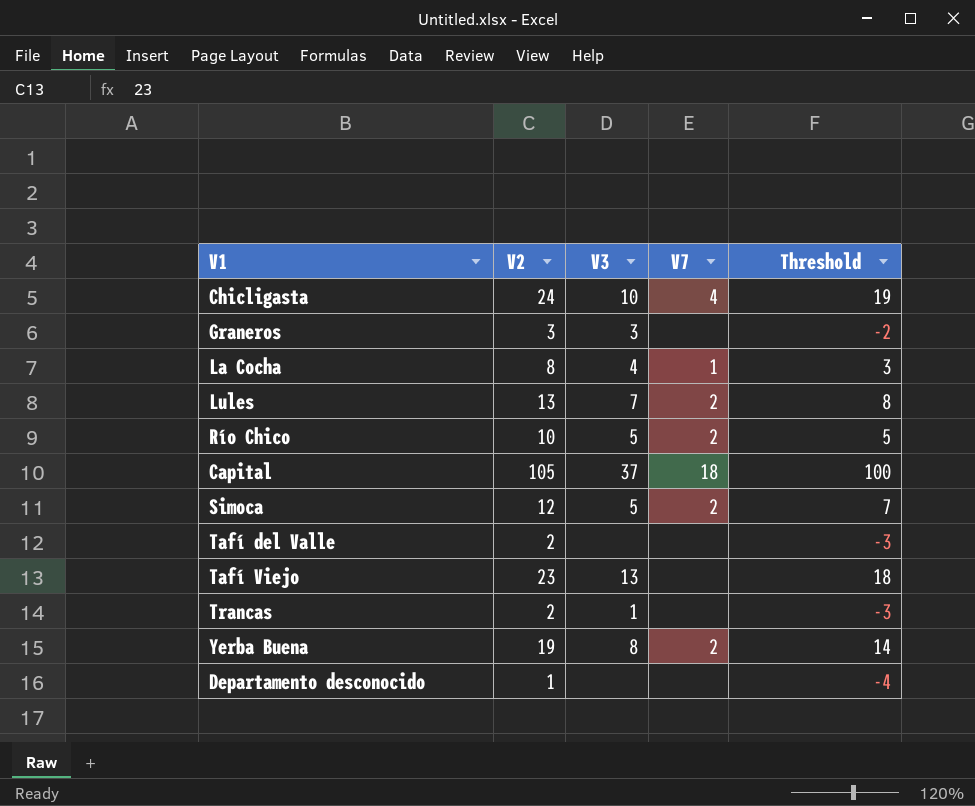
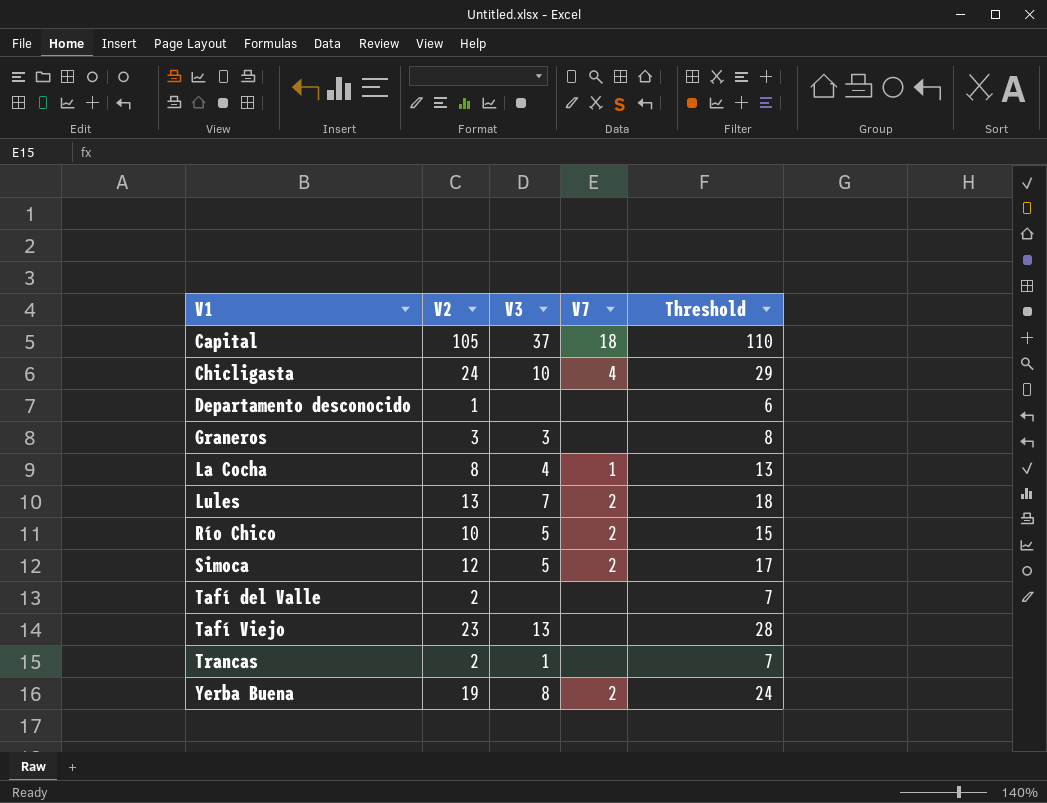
row order: none -> V1 ascending
column Threshold | formula: [V2] - 5 -> [V2] + 5

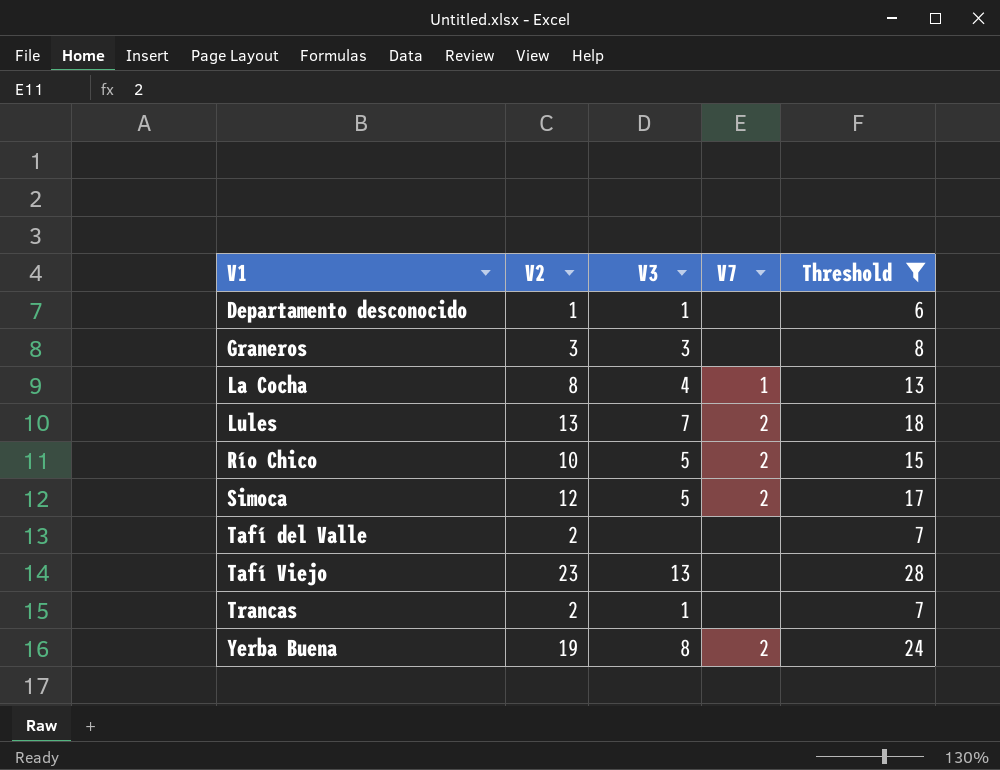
filter: none -> Threshold <= 28
Departamento desconocido | V3: none -> 1

